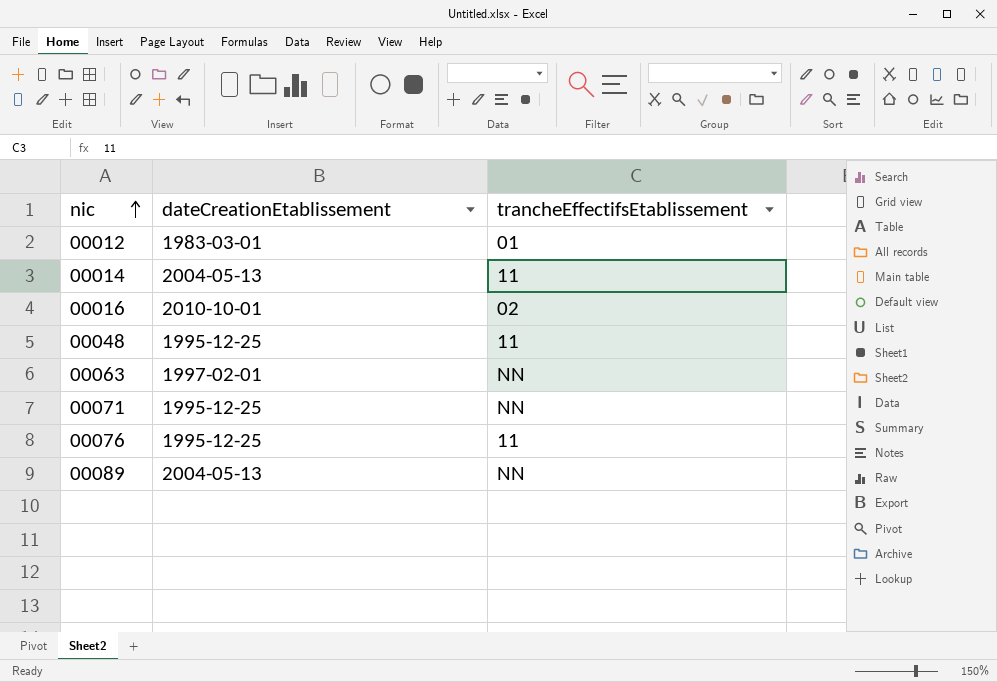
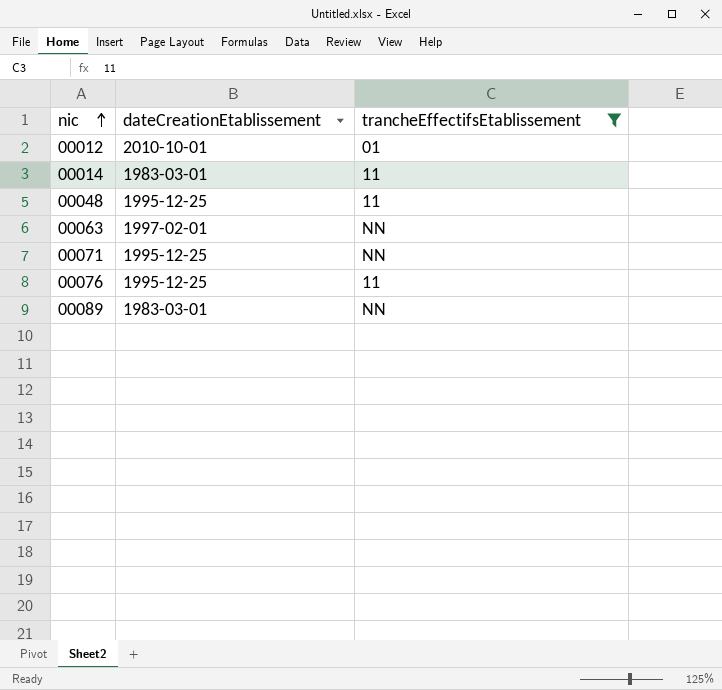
filter: none -> trancheEffectifsEtablissement != 02
00012 | dateCreationEtablissement: 1983-03-01 -> 2010-10-01
00014 | dateCreationEtablissement: 2004-05-13 -> 1983-03-01
00089 | dateCreationEtablissement: 2004-05-13 -> 1983-03-01

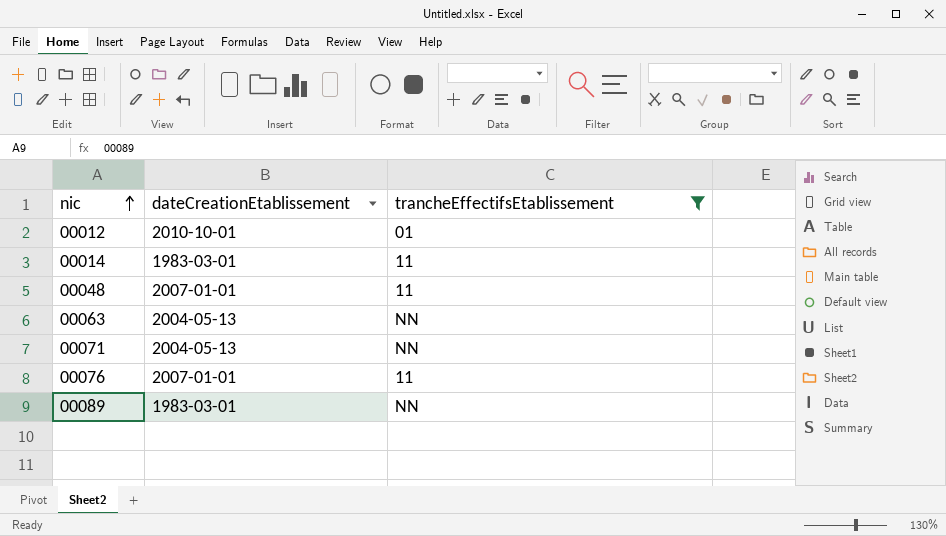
00048 | dateCreationEtablissement: 1995-12-25 -> 2007-01-01
00063 | dateCreationEtablissement: 1997-02-01 -> 2004-05-13
00071 | dateCreationEtablissement: 1995-12-25 -> 2004-05-13
00076 | dateCreationEtablissement: 1995-12-25 -> 2007-01-01

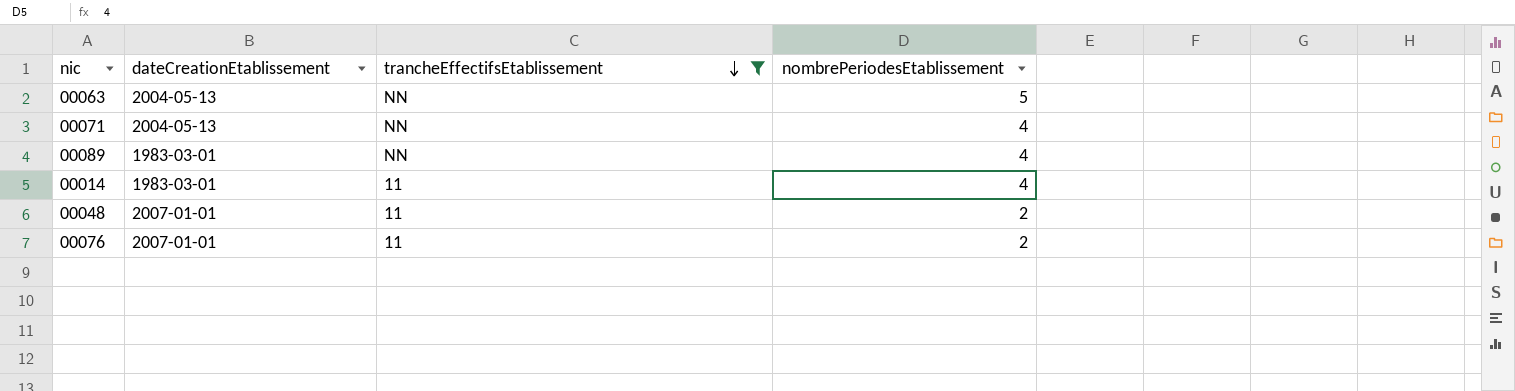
row order: nic ascending -> trancheEffectifsEtablissement descending
column nombrePeriodesEtablissement | position: none -> 4
row 00012: 2010-10-01 | 01 -> none

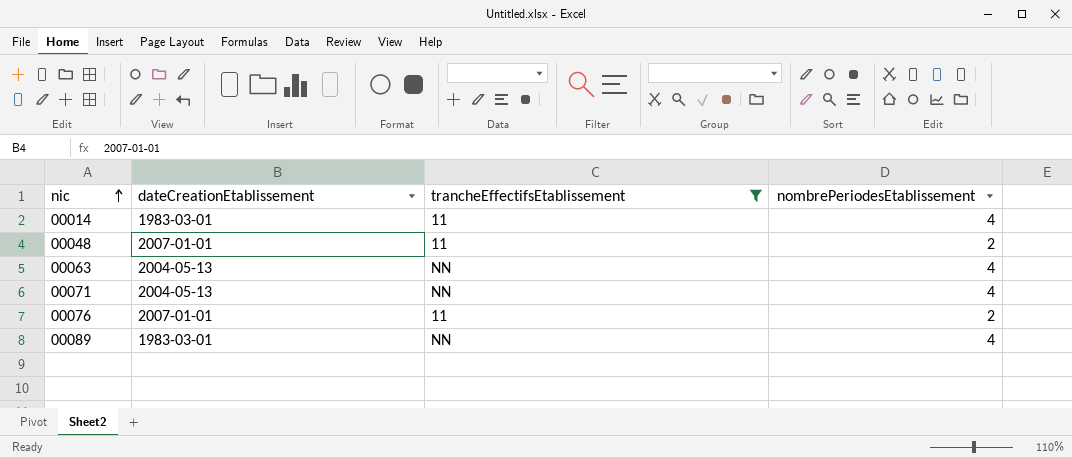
row order: trancheEffectifsEtablissement descending -> nic ascending
00063 | nombrePeriodesEtablissement: 5 -> 4

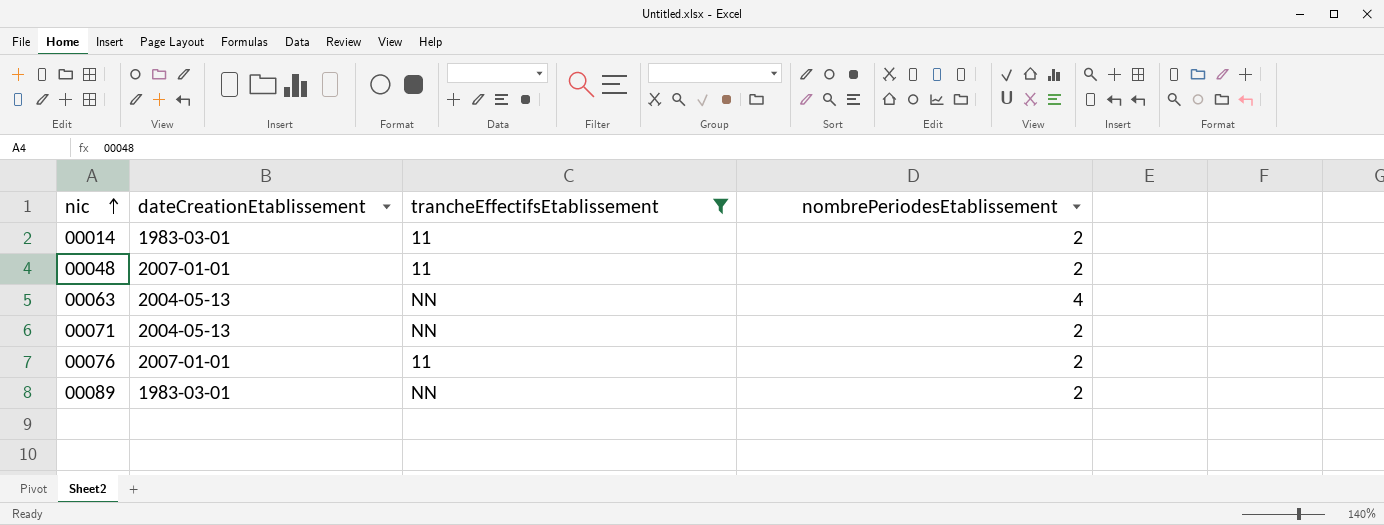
00014 | nombrePeriodesEtablissement: 4 -> 2
00071 | nombrePeriodesEtablissement: 4 -> 2
00089 | nombrePeriodesEtablissement: 4 -> 2

